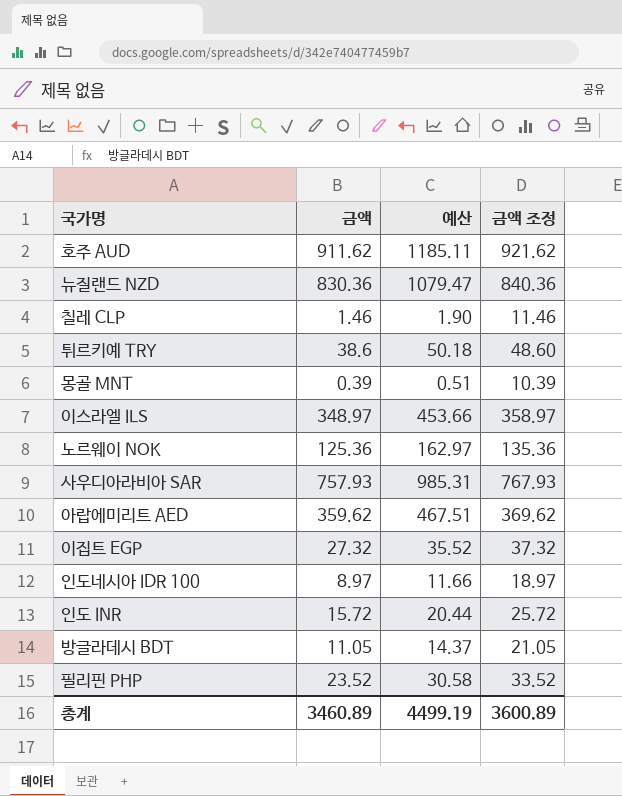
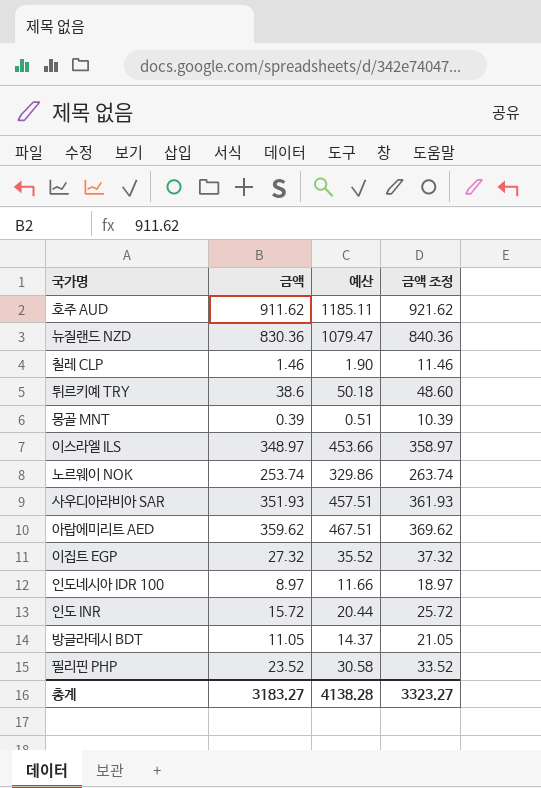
노르웨이 NOK | 금액: 125.36 -> 253.74
노르웨이 NOK | 예산: 162.97 -> 329.86
노르웨이 NOK | 금액 조정: 135.36 -> 263.74
사우디아라비아 SAR | 금액: 757.93 -> 351.93
사우디아라비아 SAR | 예산: 985.31 -> 457.51
사우디아라비아 SAR | 금액 조정: 767.93 -> 361.93
총계 | 금액: 3460.89 -> 3183.27
총계 | 예산: 4499.19 -> 4138.28
총계 | 금액 조정: 3600.89 -> 3323.27

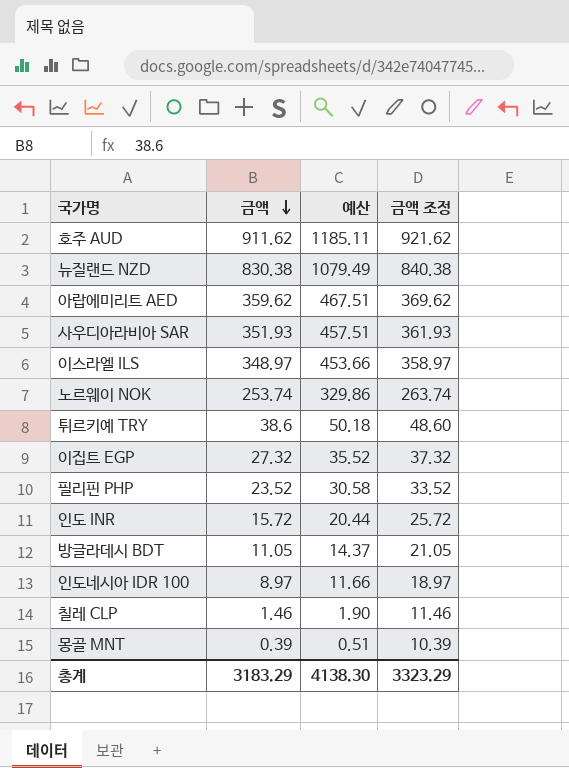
row order: none -> 금액 descending
뉴질랜드 NZD | 금액: 830.36 -> 830.38
뉴질랜드 NZD | 예산: 1079.47 -> 1079.49
뉴질랜드 NZD | 금액 조정: 840.36 -> 840.38
총계 | 금액: 3183.27 -> 3183.29
총계 | 예산: 4138.28 -> 4138.30
총계 | 금액 조정: 3323.27 -> 3323.29

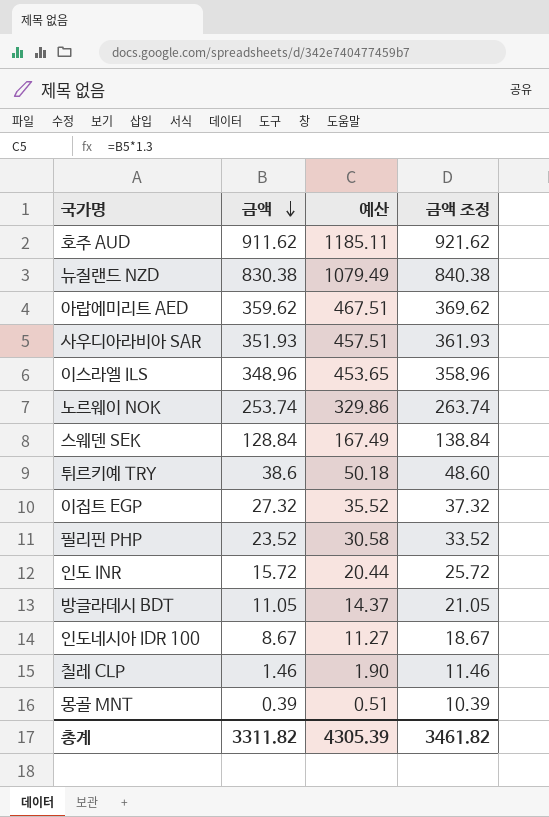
이스라엘 ILS | 금액: 348.97 -> 348.96
이스라엘 ILS | 예산: 453.66 -> 453.65
이스라엘 ILS | 금액 조정: 358.97 -> 358.96
row 스웨덴 SEK: none -> 128.84 | 167.49 | 138.84
인도네시아 IDR 100 | 금액: 8.97 -> 8.67
인도네시아 IDR 100 | 예산: 11.66 -> 11.27
인도네시아 IDR 100 | 금액 조정: 18.97 -> 18.67
총계 | 금액: 3183.29 -> 3311.82
총계 | 예산: 4138.30 -> 4305.39
총계 | 금액 조정: 3323.29 -> 3461.82

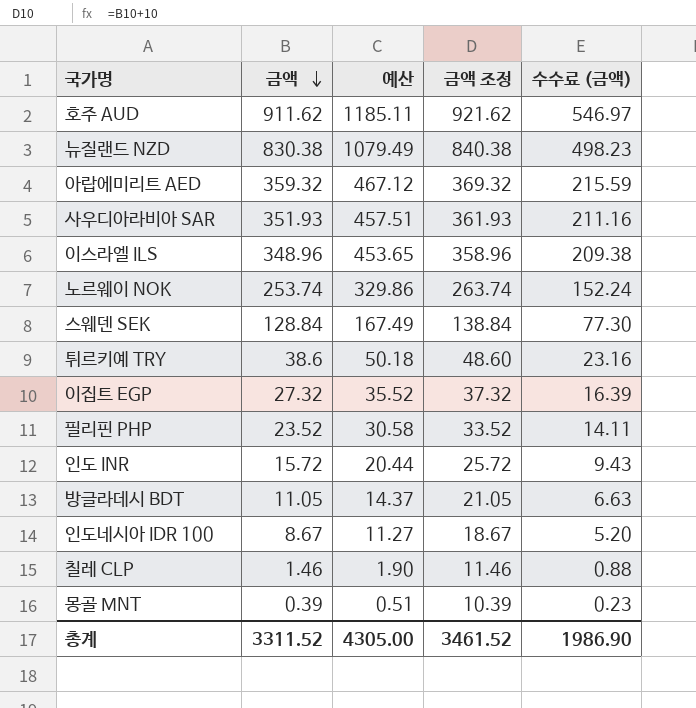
column 수수료 (금액) | formula: none -> [금액] * 0.6
아랍에미리트 AED | 금액: 359.62 -> 359.32
아랍에미리트 AED | 예산: 467.51 -> 467.12
아랍에미리트 AED | 금액 조정: 369.62 -> 369.32
총계 | 금액: 3311.82 -> 3311.52
총계 | 예산: 4305.39 -> 4305.00
총계 | 금액 조정: 3461.82 -> 3461.52

